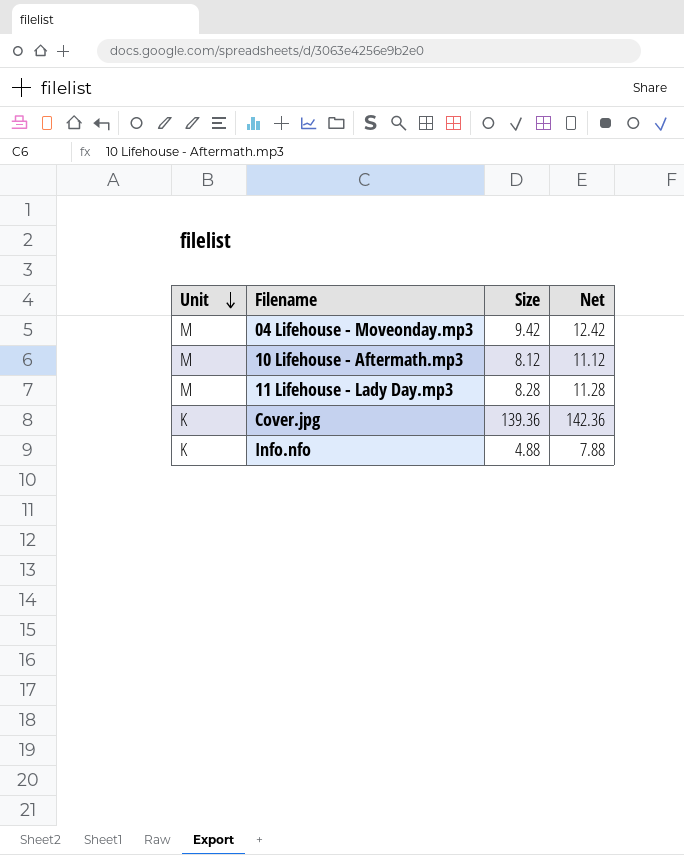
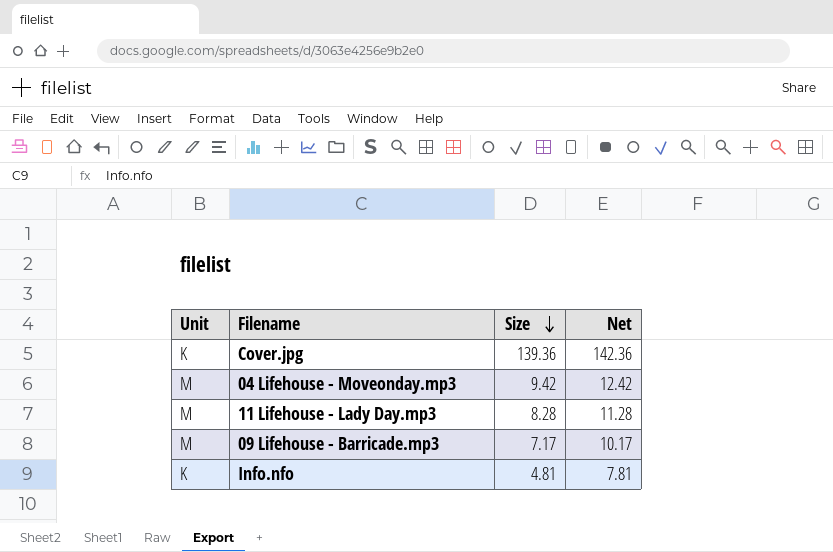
row order: Unit descending -> Size descending
row 10 Lifehouse - Aftermath.mp3: M | 8.12 | 11.12 -> none
row 09 Lifehouse - Barricade.mp3: none -> M | 7.17 | 10.17
Info.nfo | Size: 4.88 -> 4.81
Info.nfo | Net: 7.88 -> 7.81

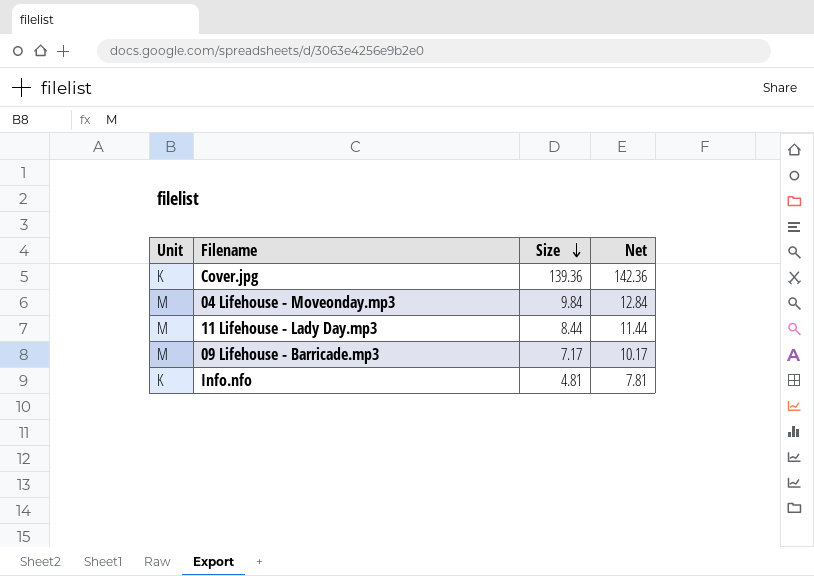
04 Lifehouse - Moveonday.mp3 | Size: 9.42 -> 9.84
04 Lifehouse - Moveonday.mp3 | Net: 12.42 -> 12.84
11 Lifehouse - Lady Day.mp3 | Size: 8.28 -> 8.44
11 Lifehouse - Lady Day.mp3 | Net: 11.28 -> 11.44

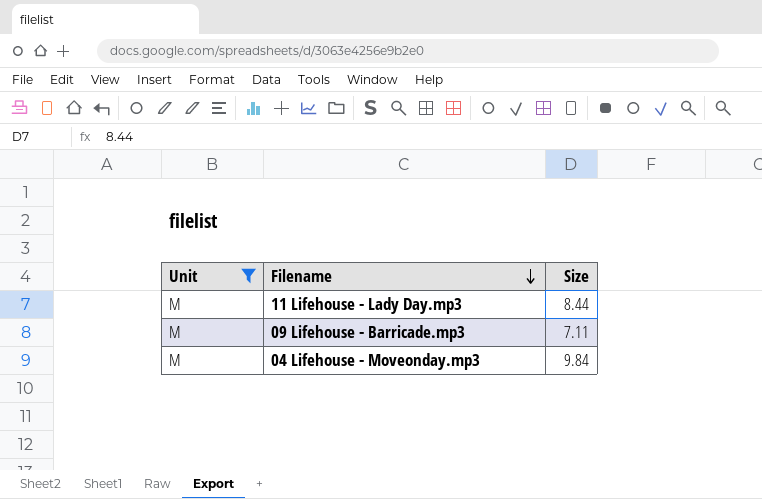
filter: none -> Unit = M
row order: Size descending -> Filename descending
column Net | formula: [Size] + 3 -> none
09 Lifehouse - Barricade.mp3 | Size: 7.17 -> 7.11

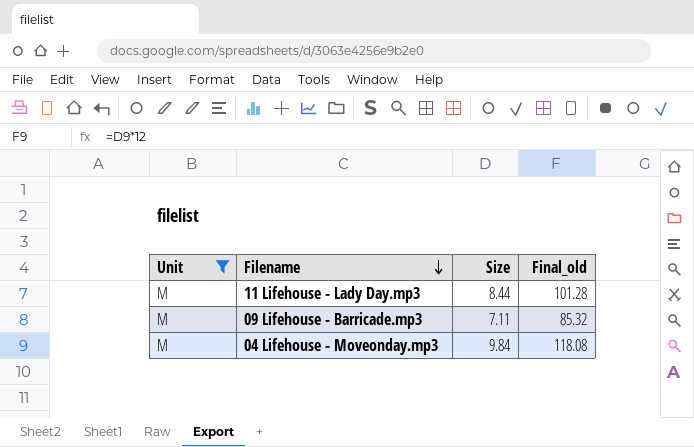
column Final_old | formula: none -> [Size] * 12

